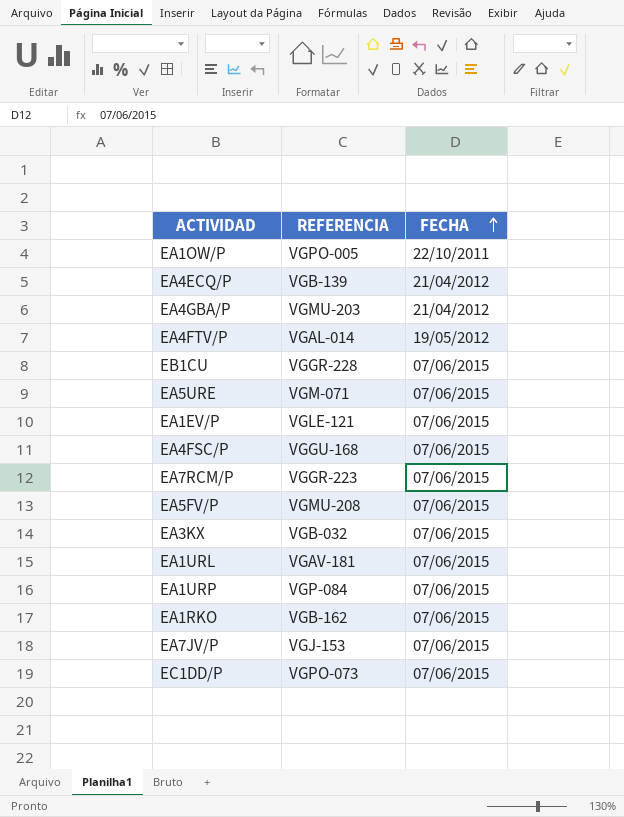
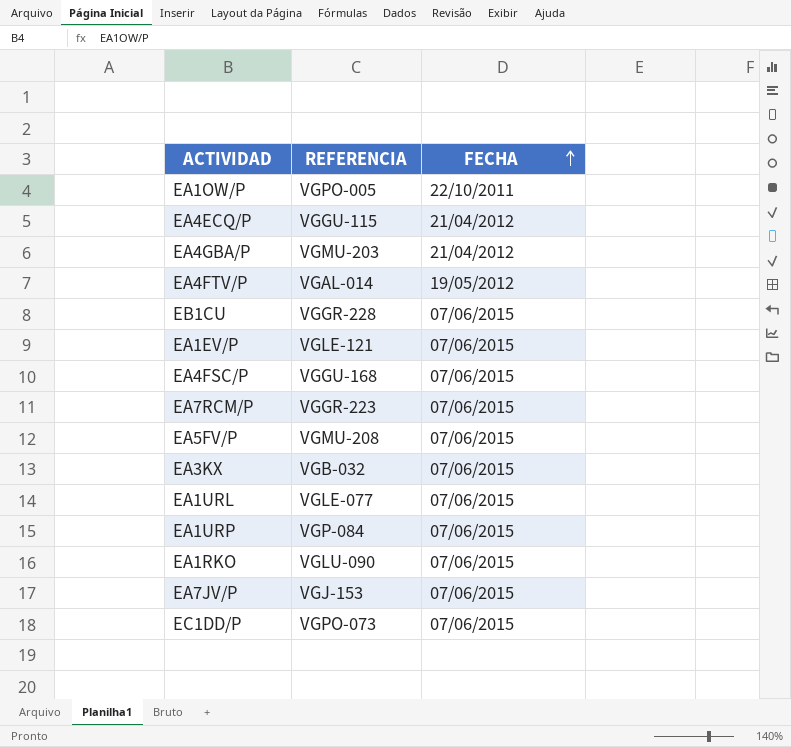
row EA5URE: VGM-071 | 07/06/2015 -> none
EA4ECQ/P | REFERENCIA: VGB-139 -> VGGU-115
EA1URL | REFERENCIA: VGAV-181 -> VGLE-077
EA1RKO | REFERENCIA: VGB-162 -> VGLU-090

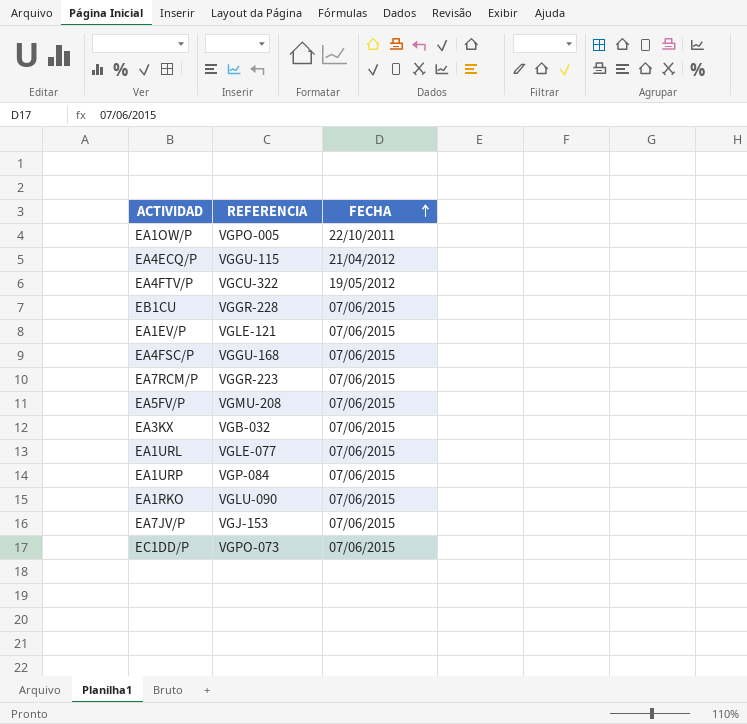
row EA4GBA/P: VGMU-203 | 21/04/2012 -> none
EA4FTV/P | REFERENCIA: VGAL-014 -> VGCU-322

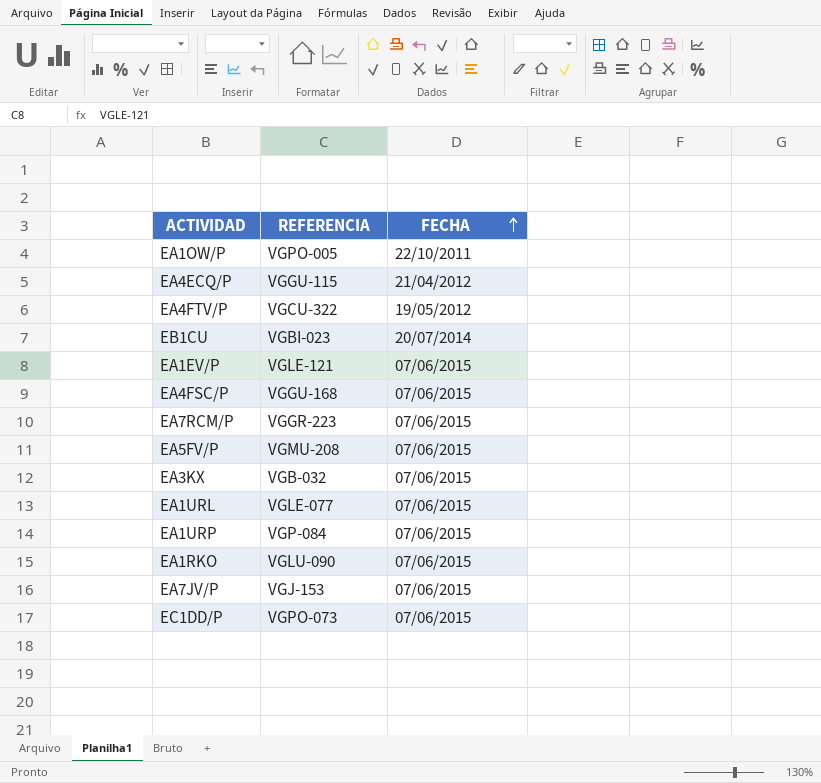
EB1CU | REFERENCIA: VGGR-228 -> VGBI-023
EB1CU | FECHA: 07/06/2015 -> 20/07/2014

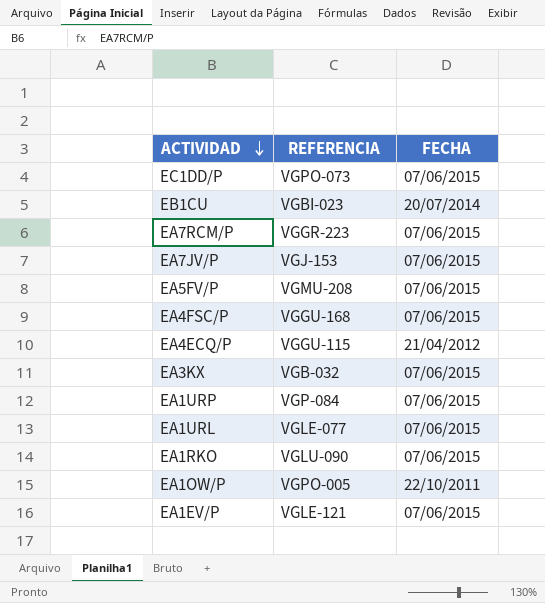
row order: FECHA ascending -> ACTIVIDAD descending
row EA4FTV/P: VGCU-322 | 19/05/2012 -> none

